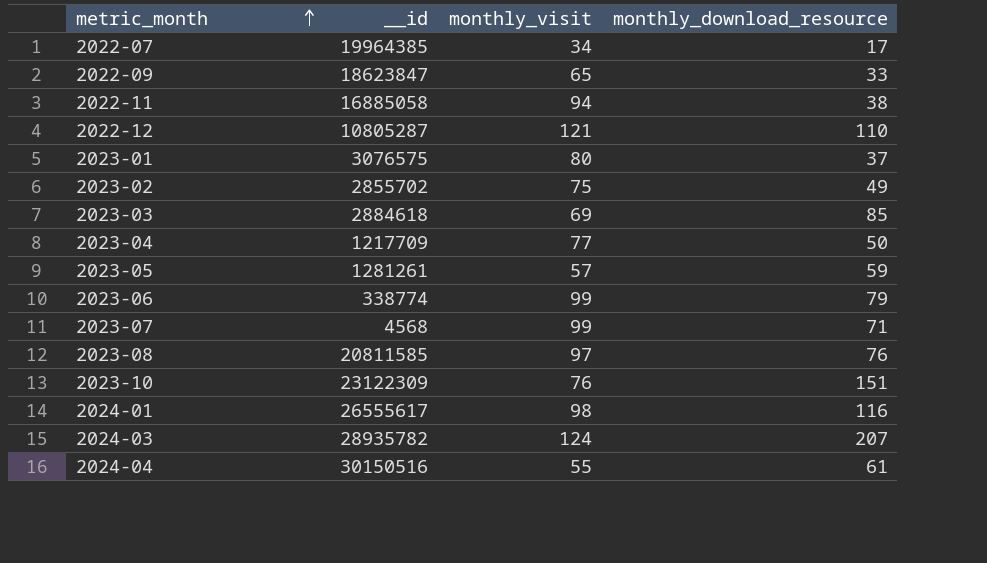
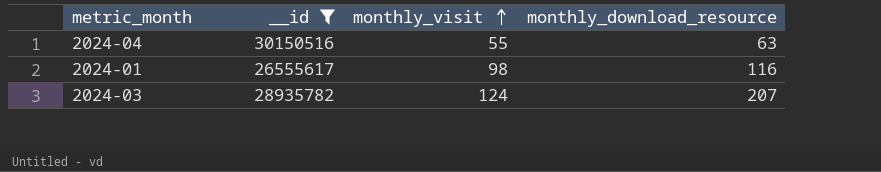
filter: none -> __id >= 26555617
row order: metric_month ascending -> monthly_visit ascending
2024-04 | monthly_download_resource: 61 -> 63

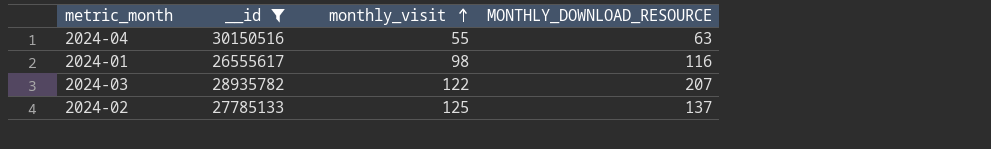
column name: monthly_download_resource -> MONTHLY_DOWNLOAD_RESOURCE
2024-03 | monthly_visit: 124 -> 122
row 2024-02: none -> 27785133 | 125 | 137

